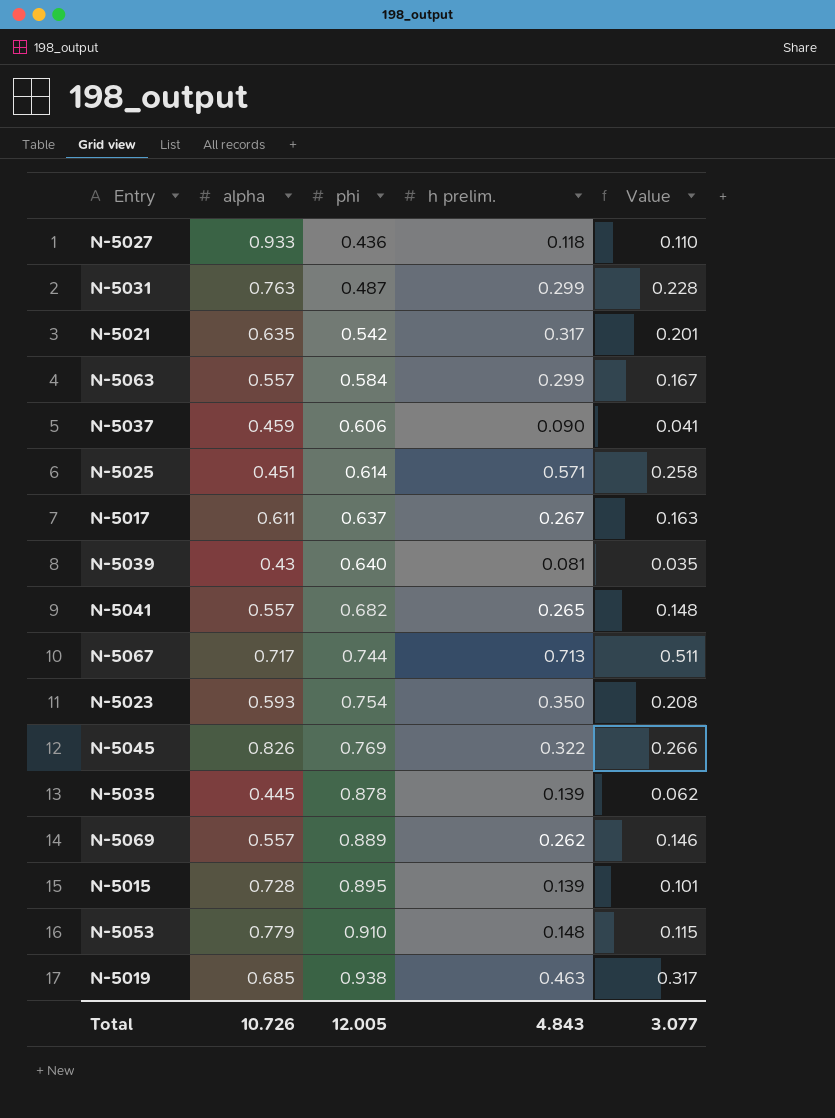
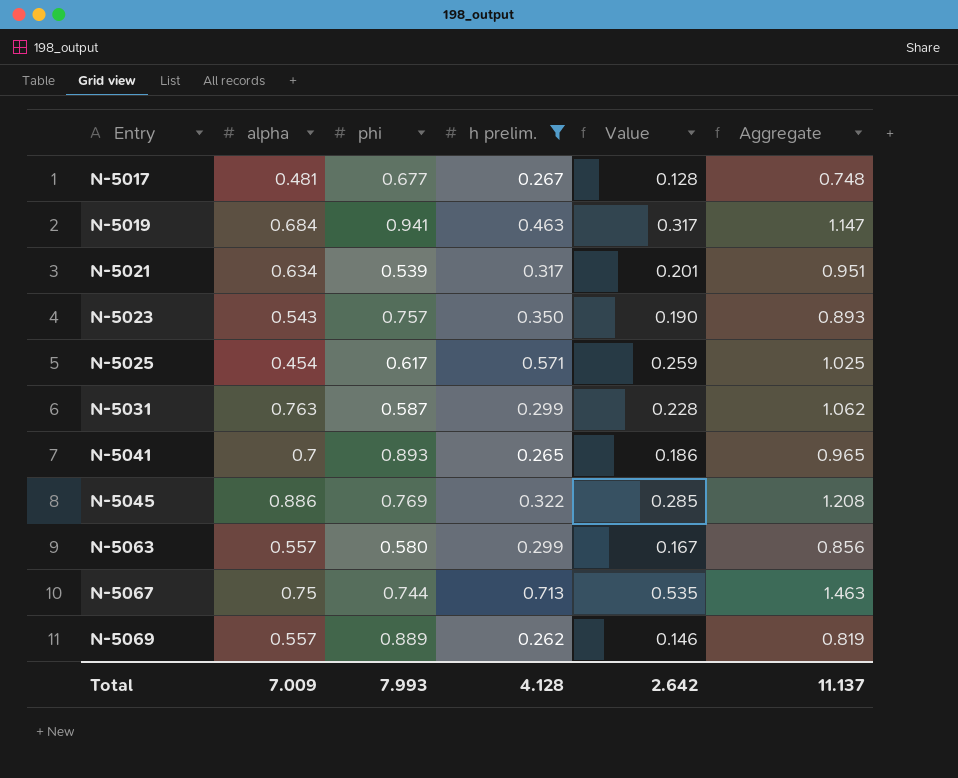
filter: none -> h prelim. >= 0.262
row order: phi ascending -> Entry ascending
column Aggregate | formula: none -> [alpha] + [h prelim.]
N-5017 | alpha: 0.611 -> 0.481
N-5017 | phi: 0.637 -> 0.677
N-5017 | Value: 0.163 -> 0.128
N-5019 | alpha: 0.685 -> 0.684
N-5019 | phi: 0.938 -> 0.941
N-5021 | alpha: 0.635 -> 0.634
N-5021 | phi: 0.542 -> 0.539
N-5023 | alpha: 0.593 -> 0.543
N-5023 | phi: 0.754 -> 0.757
N-5023 | Value: 0.208 -> 0.190
N-5025 | alpha: 0.451 -> 0.454
N-5025 | phi: 0.614 -> 0.617
N-5025 | Value: 0.258 -> 0.259
N-5031 | phi: 0.487 -> 0.587
N-5041 | alpha: 0.557 -> 0.7
N-5041 | phi: 0.682 -> 0.893
N-5041 | Value: 0.148 -> 0.186
N-5045 | alpha: 0.826 -> 0.886
N-5045 | Value: 0.266 -> 0.285
N-5063 | phi: 0.584 -> 0.580
N-5067 | alpha: 0.717 -> 0.75
N-5067 | Value: 0.511 -> 0.535
Total | alpha: 10.726 -> 7.009
Total | phi: 12.005 -> 7.993
Total | h prelim.: 4.843 -> 4.128
Total | Value: 3.077 -> 2.642

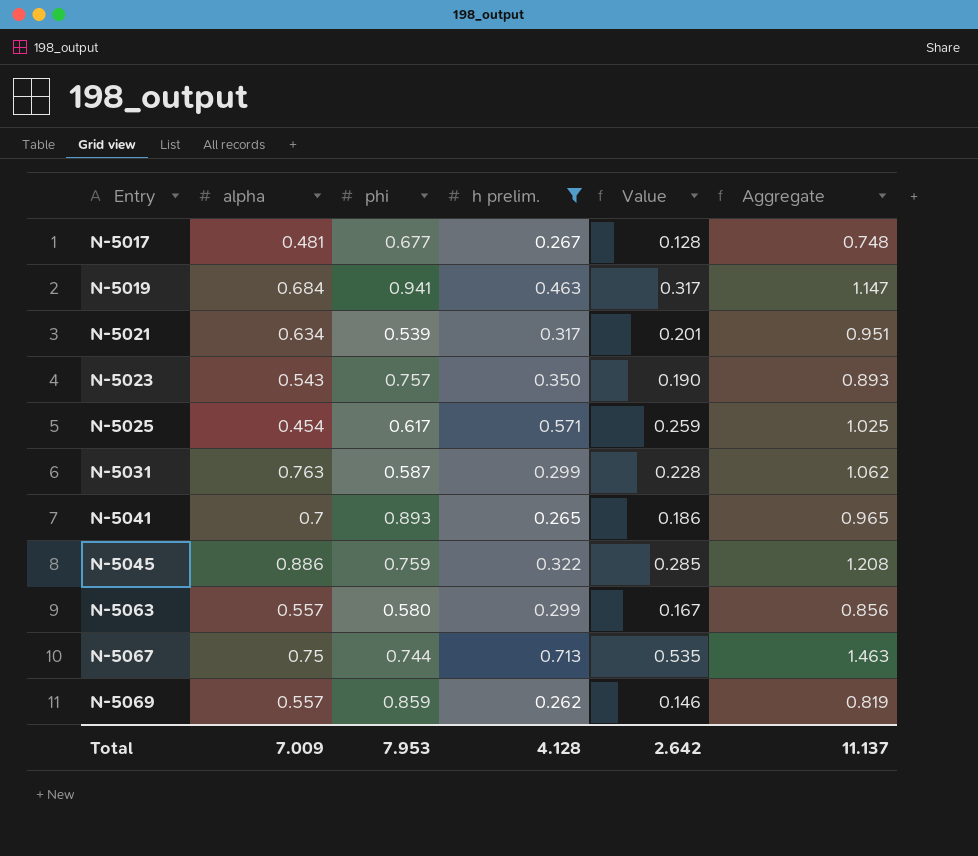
N-5045 | phi: 0.769 -> 0.759
N-5069 | phi: 0.889 -> 0.859
Total | phi: 7.993 -> 7.953

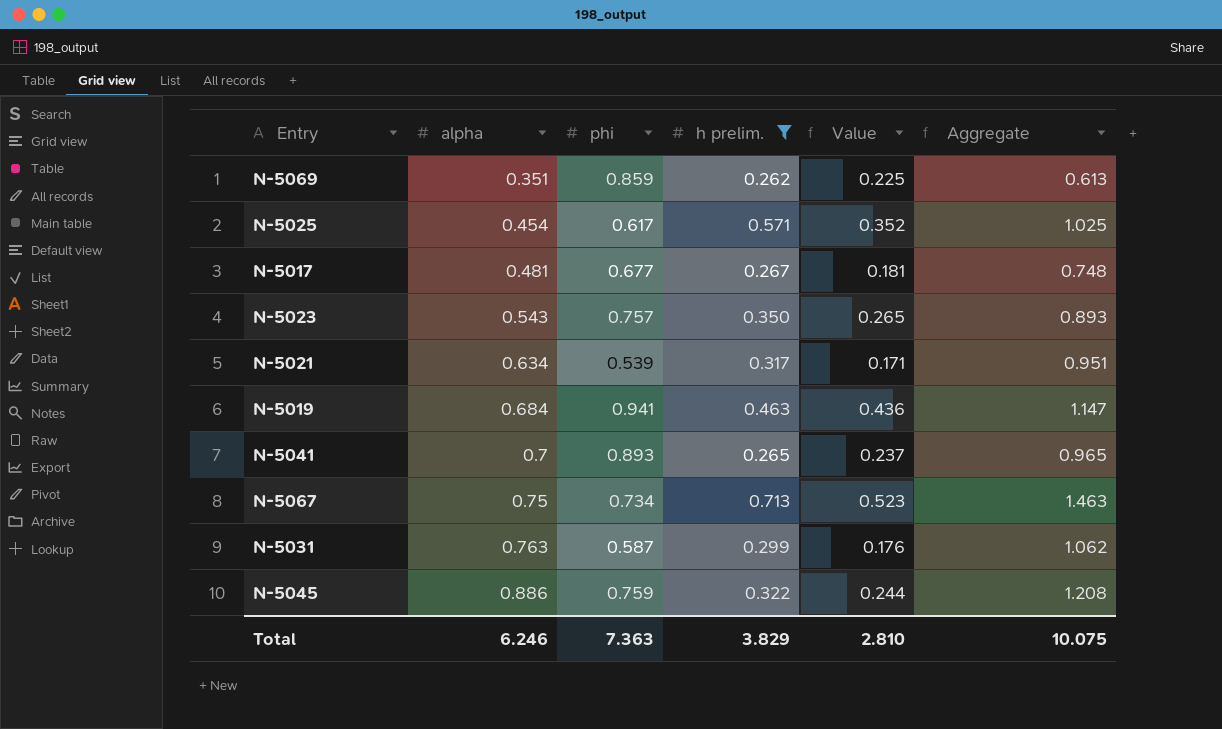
row order: Entry ascending -> alpha ascending
column Value | formula: [alpha] * [h prelim.] -> [phi] * [h prelim.]
row N-5063: 0.557 | 0.580 | 0.299 | 0.167 | 0.856 -> none
N-5069 | alpha: 0.557 -> 0.351
N-5069 | Aggregate: 0.819 -> 0.613
N-5067 | phi: 0.744 -> 0.734
Total | alpha: 7.009 -> 6.246
Total | phi: 7.953 -> 7.363
Total | h prelim.: 4.128 -> 3.829
Total | Value: 2.642 -> 2.810
Total | Aggregate: 11.137 -> 10.075

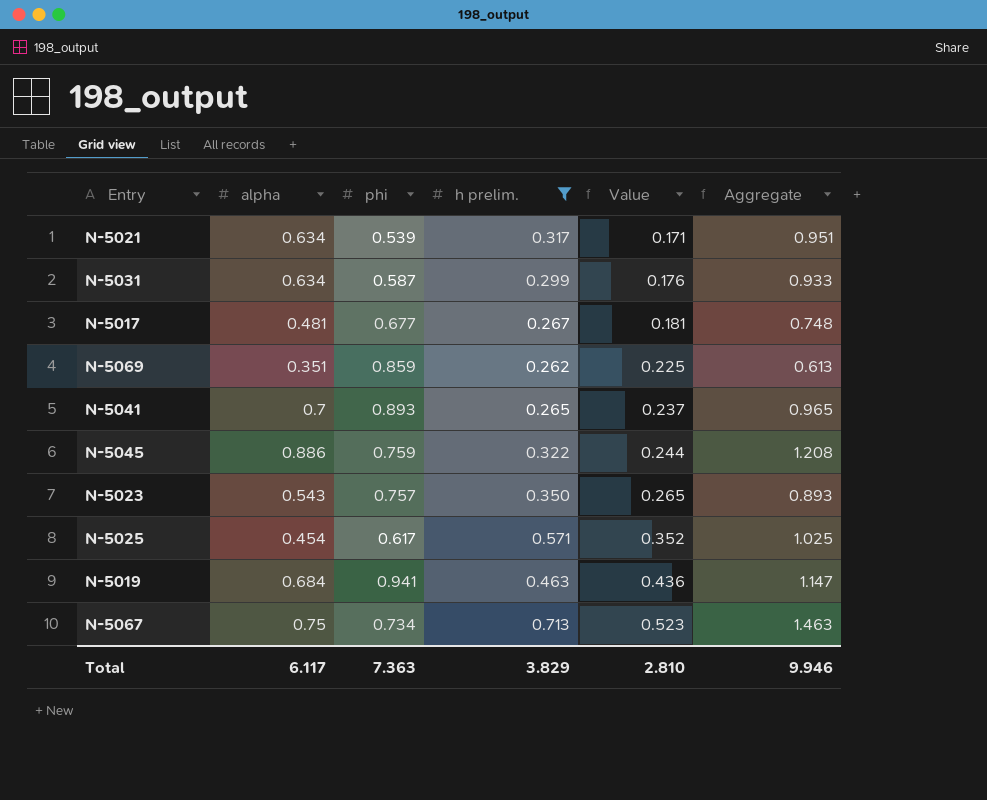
row order: alpha ascending -> Value ascending
N-5031 | alpha: 0.763 -> 0.634
N-5031 | Aggregate: 1.062 -> 0.933
Total | alpha: 6.246 -> 6.117
Total | Aggregate: 10.075 -> 9.946

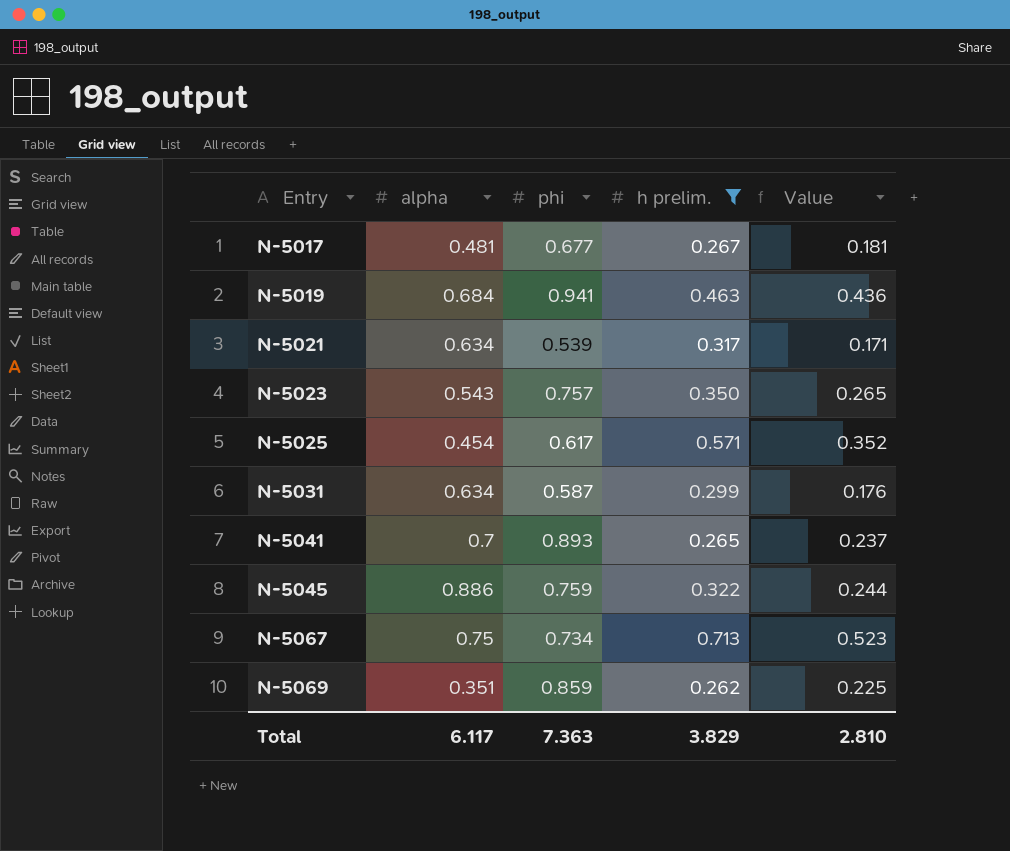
row order: Value ascending -> Entry ascending
column Aggregate | formula: [alpha] + [h prelim.] -> none

